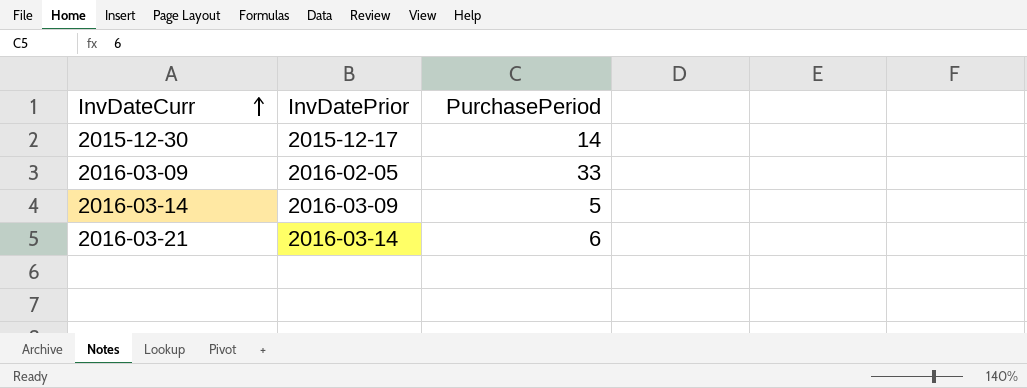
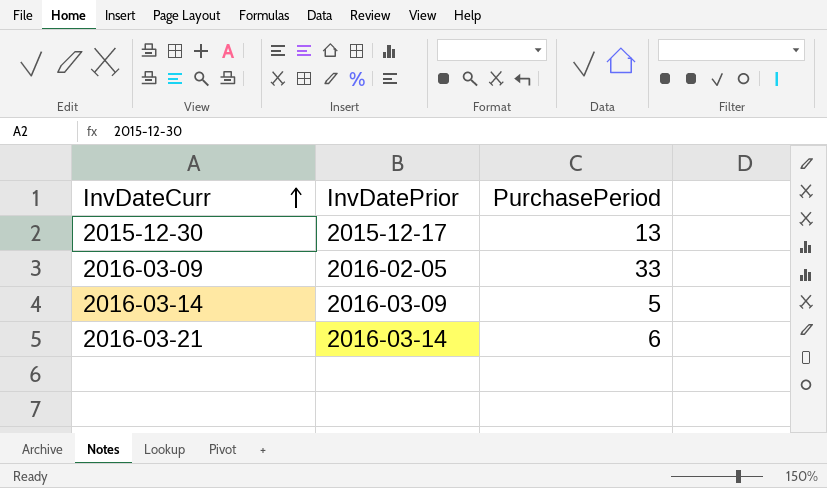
2015-12-30 | PurchasePeriod: 14 -> 13

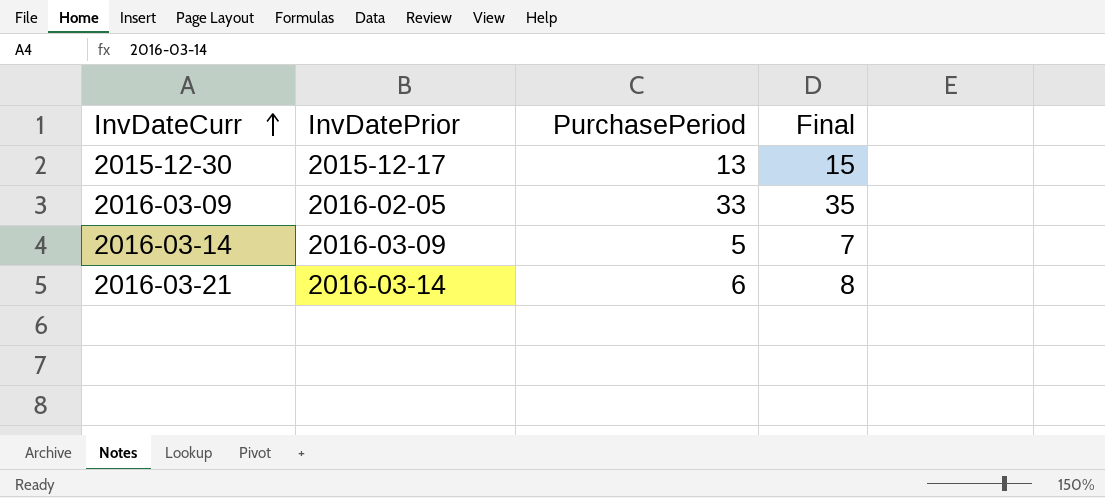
column Final | formula: none -> [PurchasePeriod] + 2

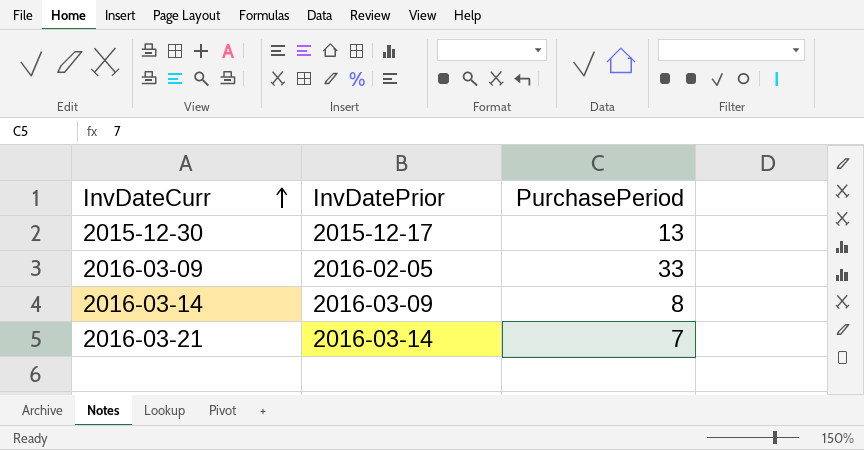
column Final | formula: [PurchasePeriod] + 2 -> none
2016-03-14 | PurchasePeriod: 5 -> 8
2016-03-21 | PurchasePeriod: 6 -> 7

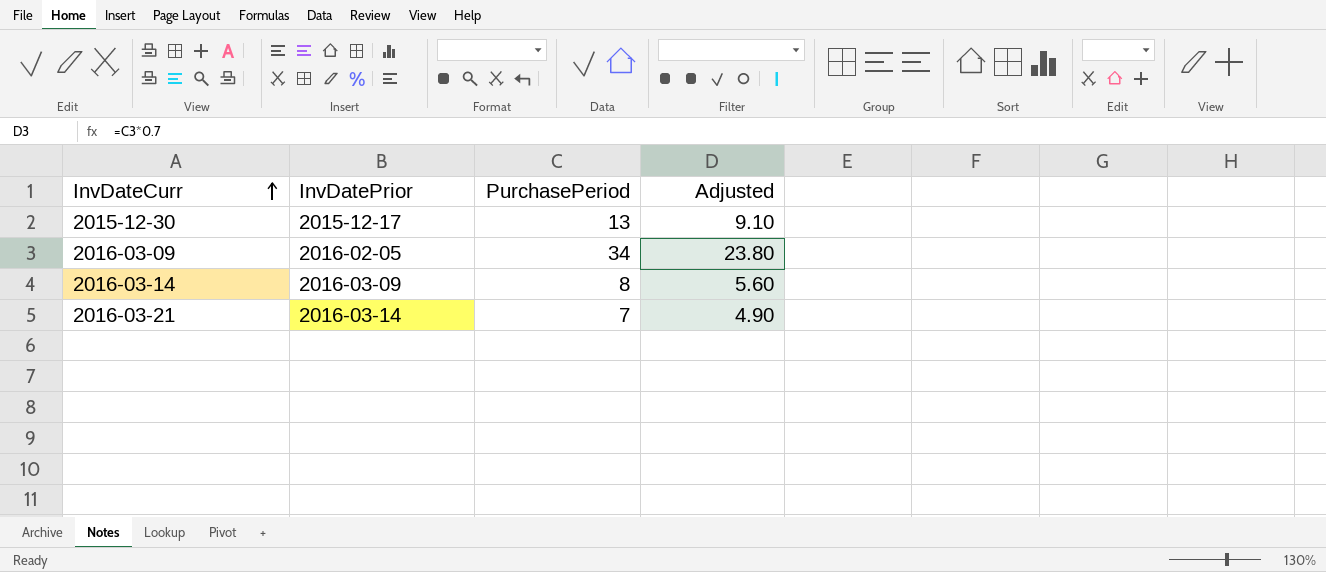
column Adjusted | formula: none -> [PurchasePeriod] * 0.7
2016-03-09 | PurchasePeriod: 33 -> 34

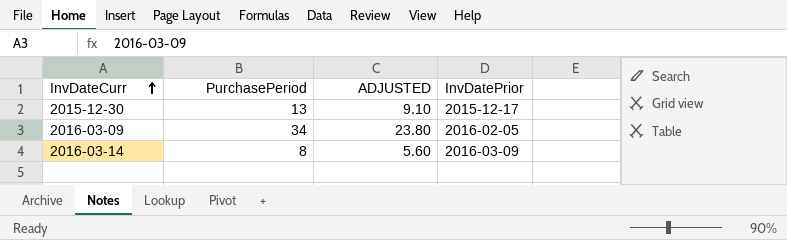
column name: Adjusted -> ADJUSTED
column InvDatePrior | position: 2 -> 4
row 2016-03-21: 2016-03-14 | 7 | 4.90 -> none

